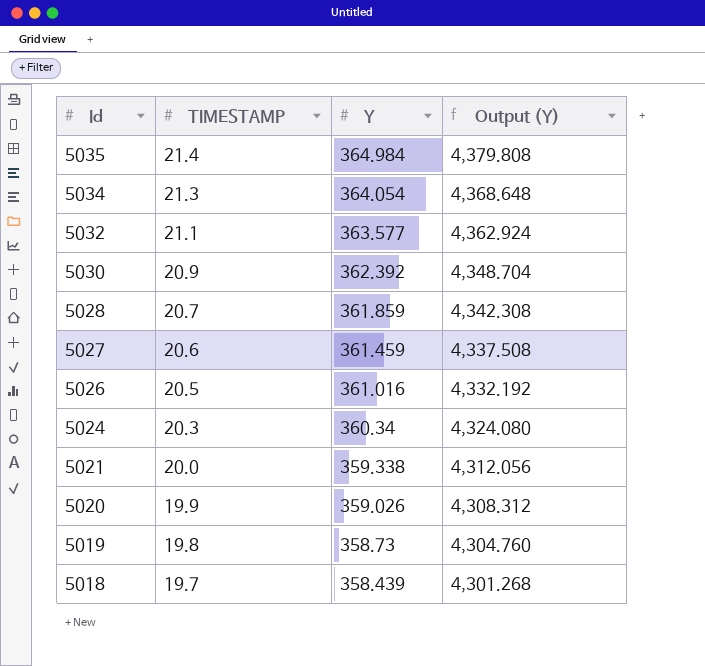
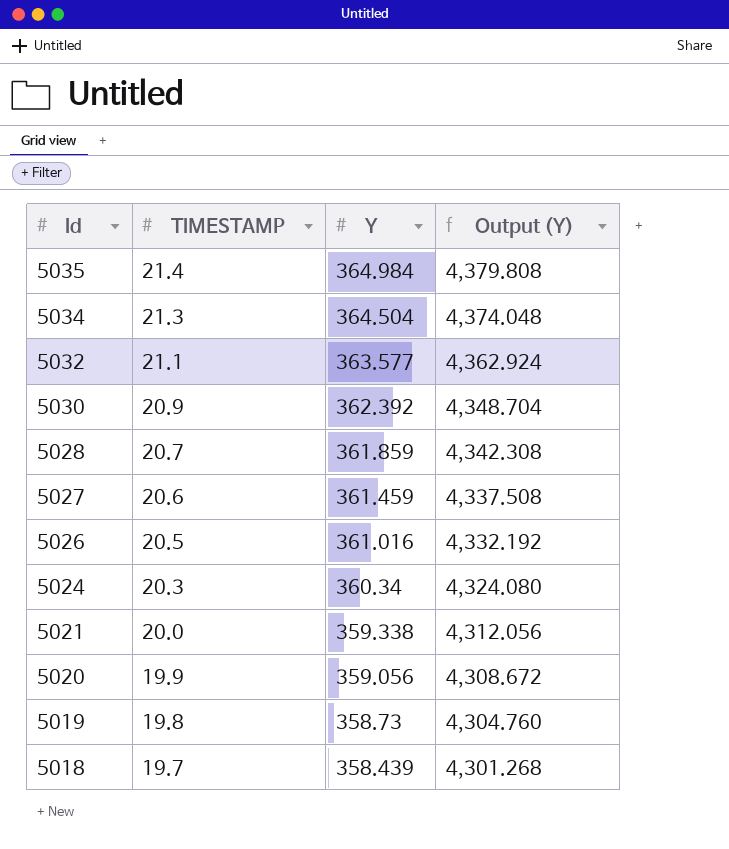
5034 | Y: 364.054 -> 364.504
5034 | Output (Y): 4,368.648 -> 4,374.048
5020 | Y: 359.026 -> 359.056
5020 | Output (Y): 4,308.312 -> 4,308.672

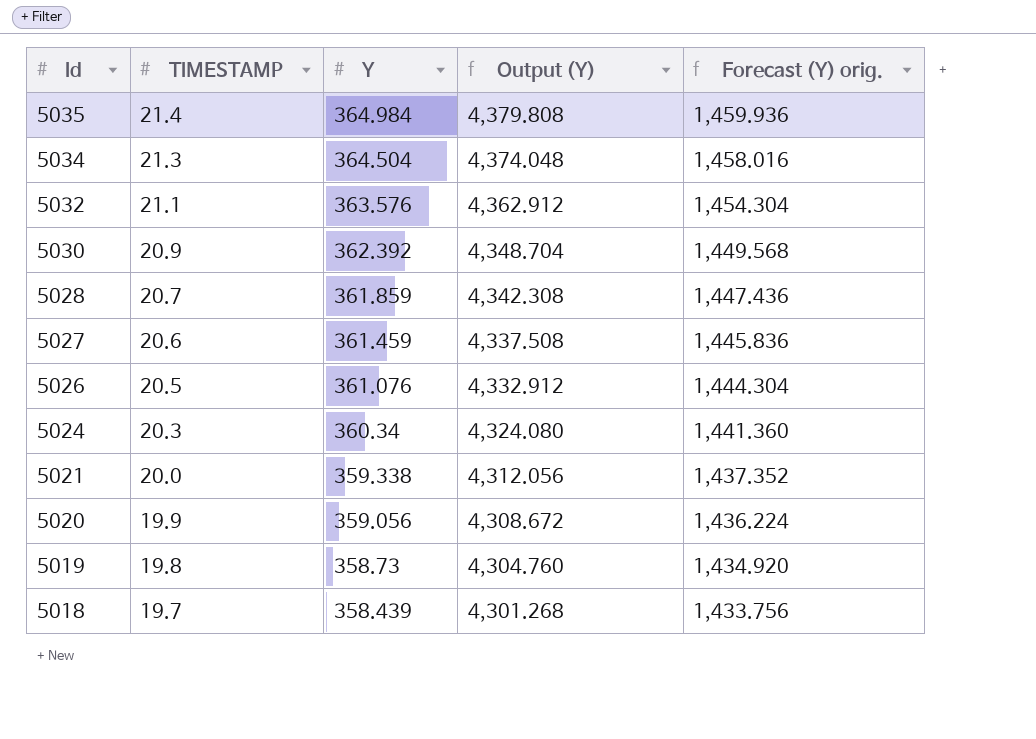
column Forecast (Y) orig. | formula: none -> [Y] * 4
5032 | Y: 363.577 -> 363.576
5032 | Output (Y): 4,362.924 -> 4,362.912
5026 | Y: 361.016 -> 361.076
5026 | Output (Y): 4,332.192 -> 4,332.912

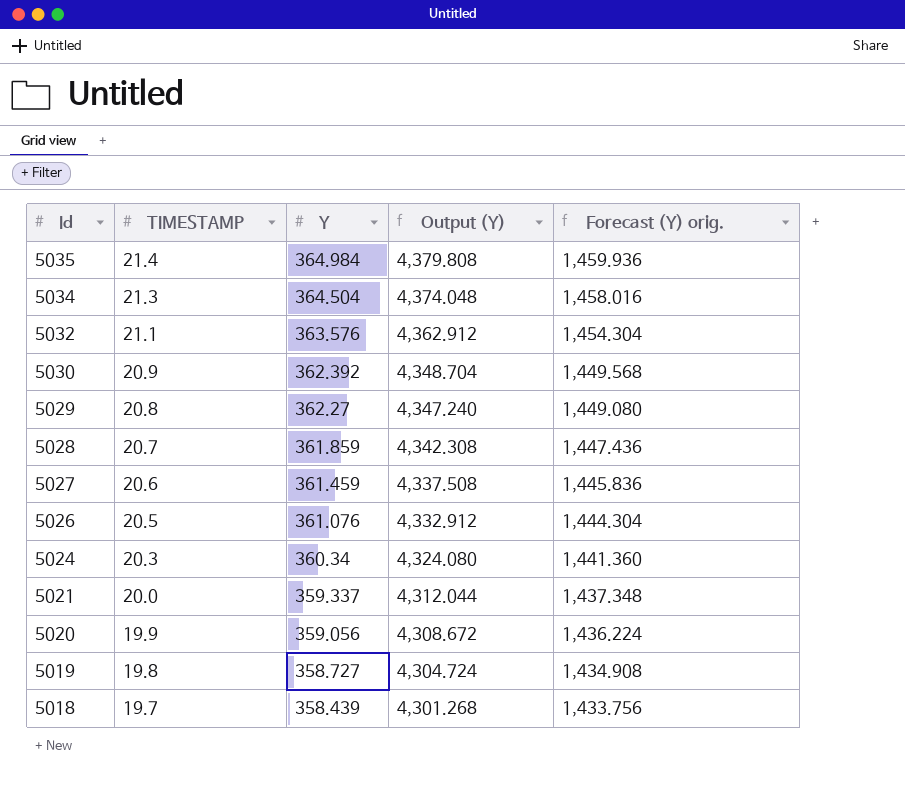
row 5029: none -> 20.8 | 362.27 | 4,347.240 | 1,449.080
5021 | Y: 359.338 -> 359.337
5021 | Output (Y): 4,312.056 -> 4,312.044
5021 | Forecast (Y) orig.: 1,437.352 -> 1,437.348
5019 | Y: 358.73 -> 358.727
5019 | Output (Y): 4,304.760 -> 4,304.724
5019 | Forecast (Y) orig.: 1,434.920 -> 1,434.908

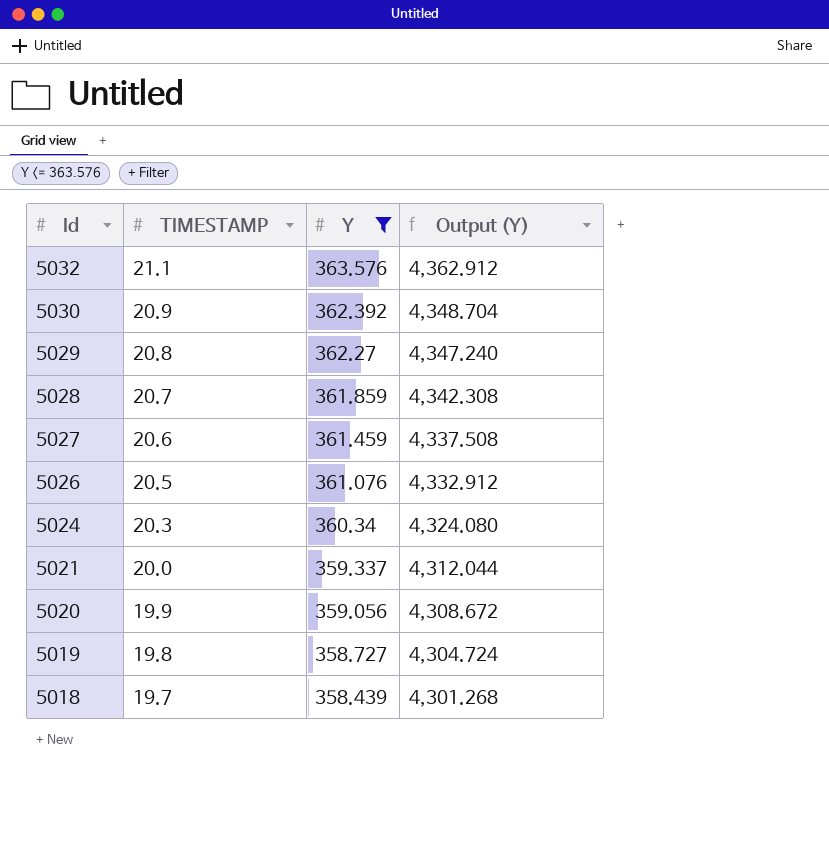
filter: none -> Y <= 363.576
column Forecast (Y) orig. | formula: [Y] * 4 -> none

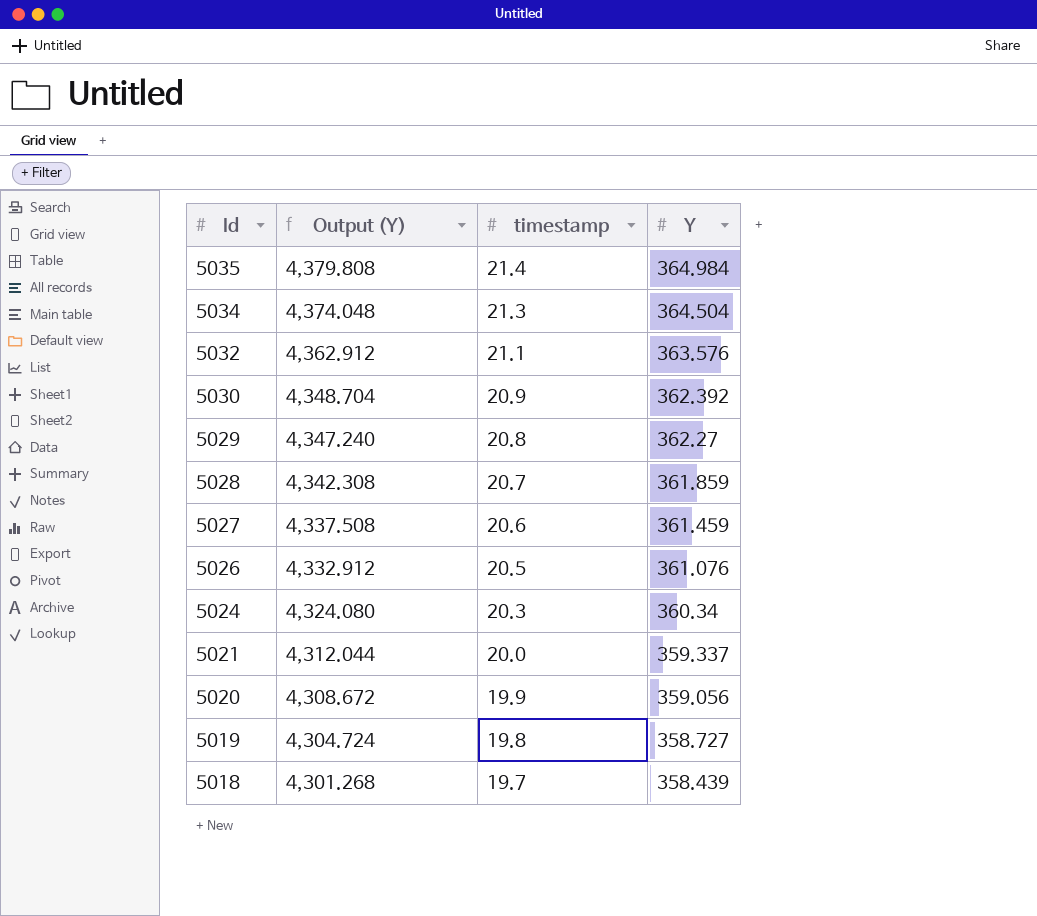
filter: Y <= 363.576 -> none
column Output (Y) | position: 4 -> 2
column name: TIMESTAMP -> timestamp

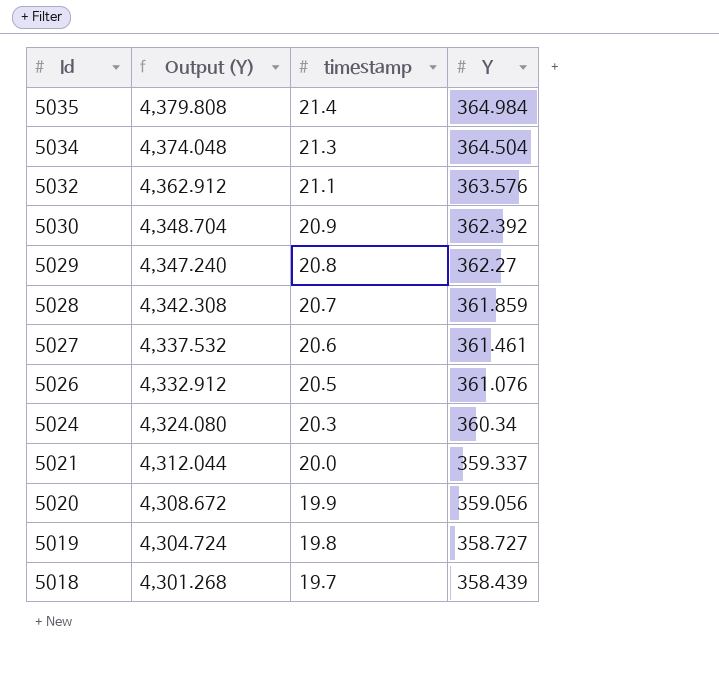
5027 | Output (Y): 4,337.508 -> 4,337.532
5027 | Y: 361.459 -> 361.461

